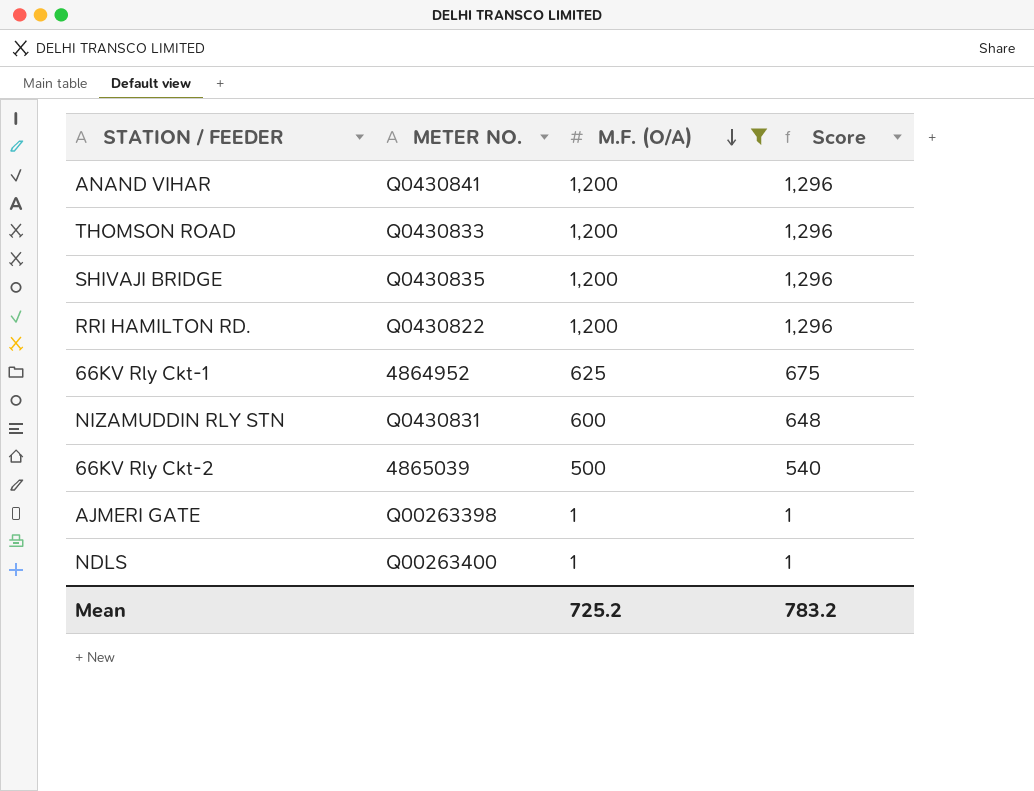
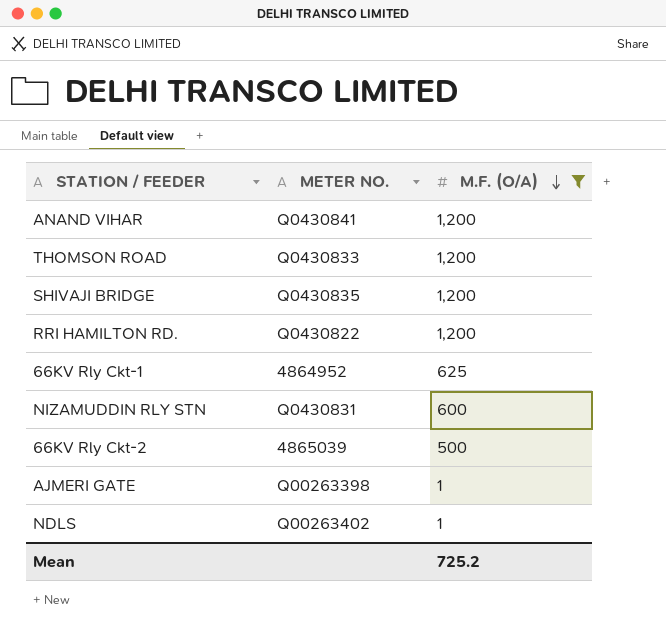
column Score | formula: [M.F. (O/A)] * 1.08 -> none
NDLS | METER NO.: Q00263400 -> Q00263402

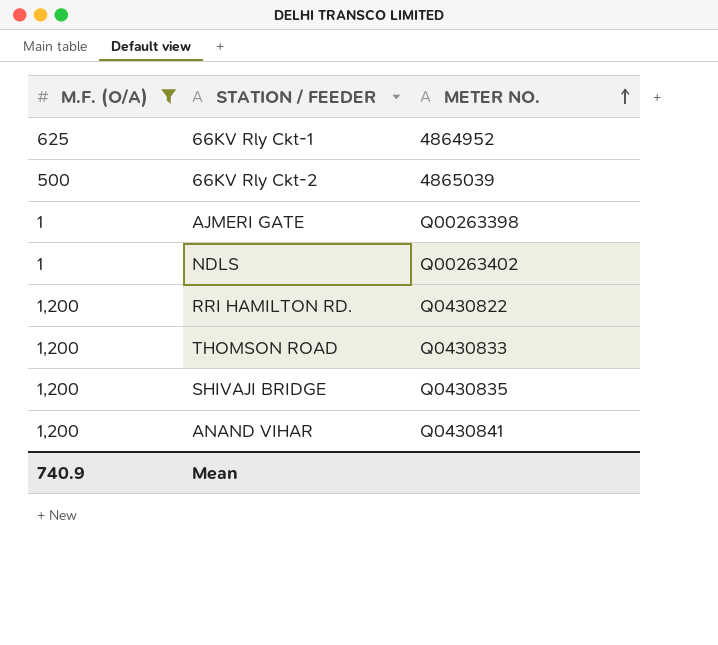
row order: M.F. (O/A) descending -> METER NO. ascending
column M.F. (O/A) | position: 3 -> 1
row NIZAMUDDIN RLY STN: Q0430831 | 600 -> none
Mean | M.F. (O/A): 725.2 -> 740.9

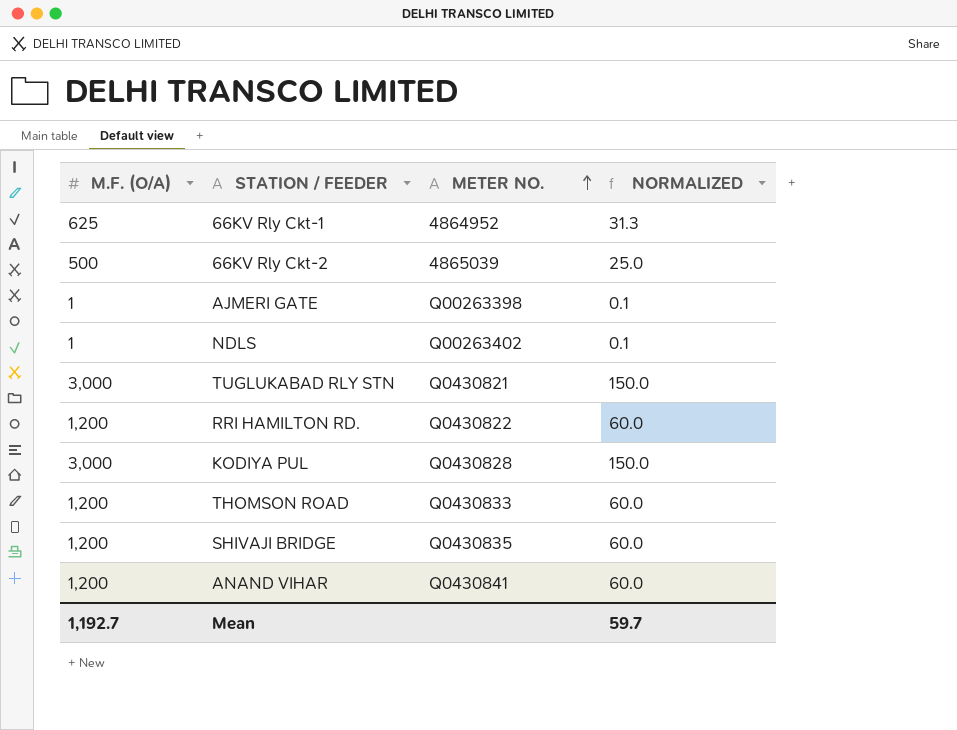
filter: M.F. (O/A) != 3,000 -> none
column NORMALIZED | formula: none -> [M.F. (O/A)] * 0.05
Mean | M.F. (O/A): 740.9 -> 1,192.7

